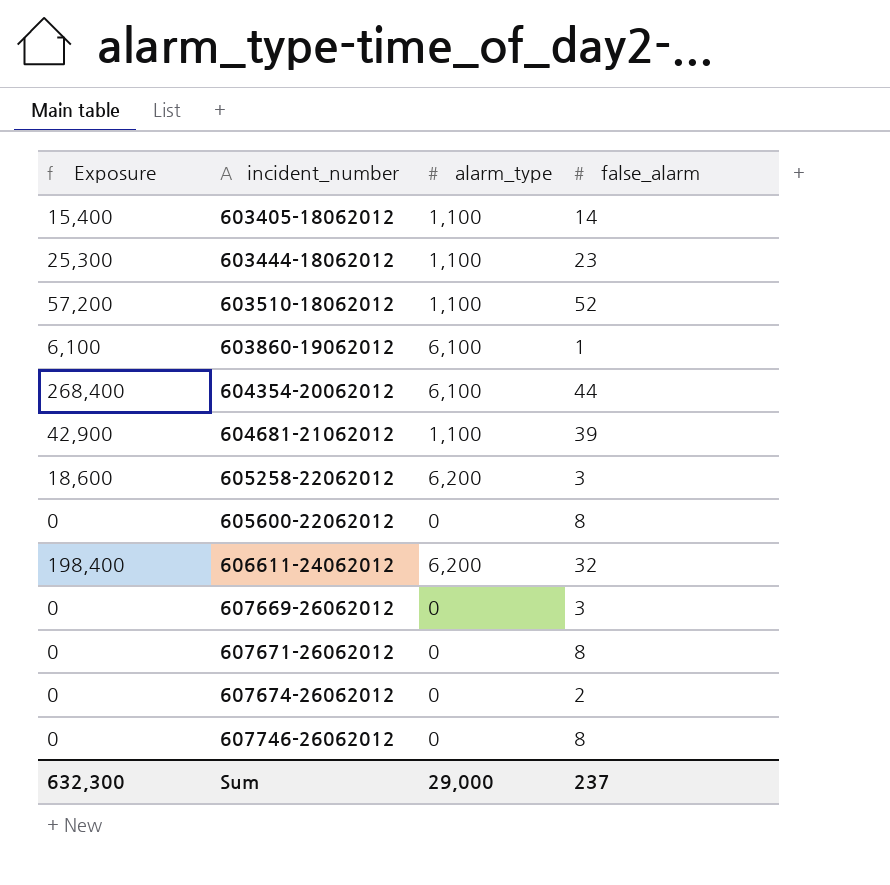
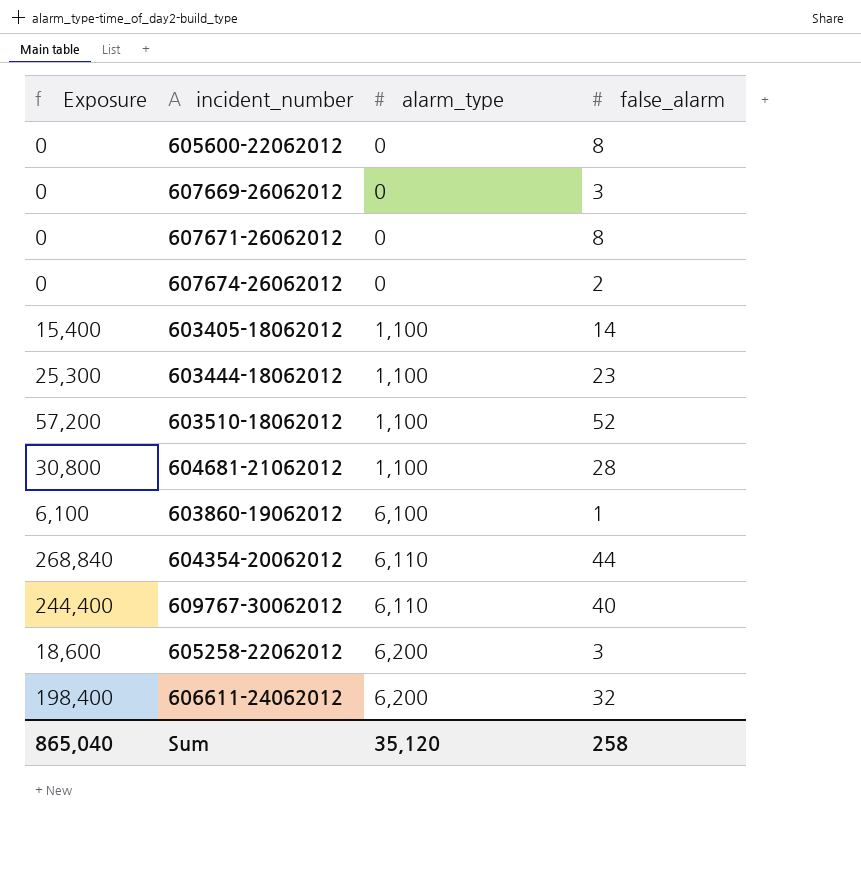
row order: incident_number ascending -> alarm_type ascending
row 607746-26062012: 0 | 0 | 8 -> none
604681-21062012 | Exposure: 42,900 -> 30,800
604681-21062012 | false_alarm: 39 -> 28
604354-20062012 | Exposure: 268,400 -> 268,840
604354-20062012 | alarm_type: 6,100 -> 6,110
row 609767-30062012: none -> 244,400 | 6,110 | 40
Sum | Exposure: 632,300 -> 865,040
Sum | alarm_type: 29,000 -> 35,120
Sum | false_alarm: 237 -> 258

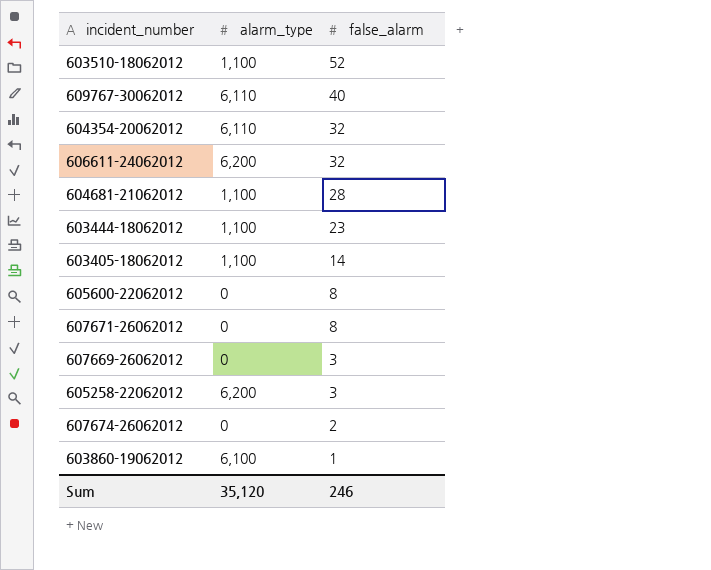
row order: alarm_type ascending -> false_alarm descending
column Exposure | formula: [alarm_type] * [false_alarm] -> none
604354-20062012 | false_alarm: 44 -> 32
Sum | false_alarm: 258 -> 246

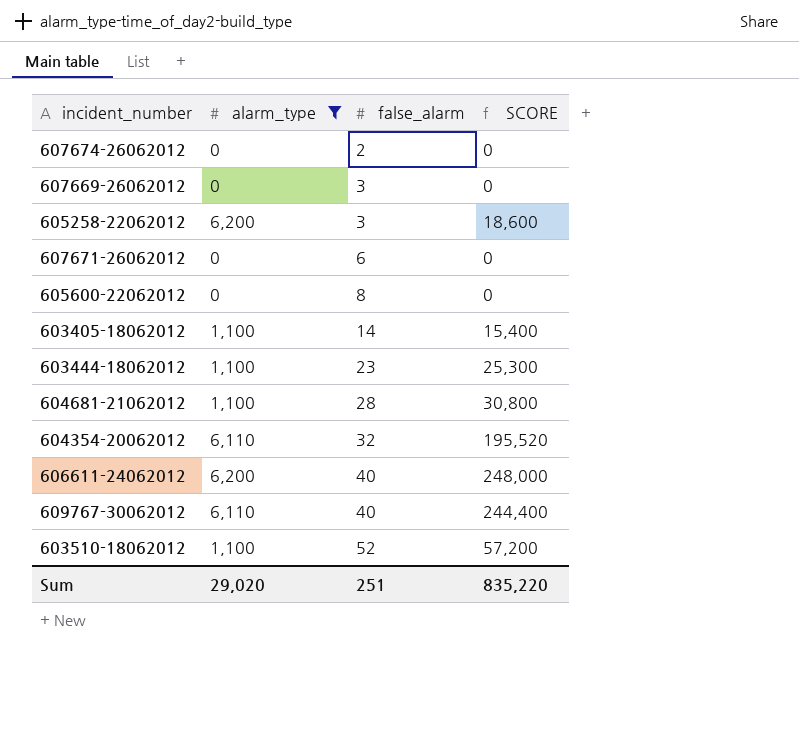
filter: none -> alarm_type != 6,100
row order: false_alarm descending -> false_alarm ascending
column SCORE | formula: none -> [alarm_type] * [false_alarm]
607671-26062012 | false_alarm: 8 -> 6
606611-24062012 | false_alarm: 32 -> 40
Sum | alarm_type: 35,120 -> 29,020
Sum | false_alarm: 246 -> 251

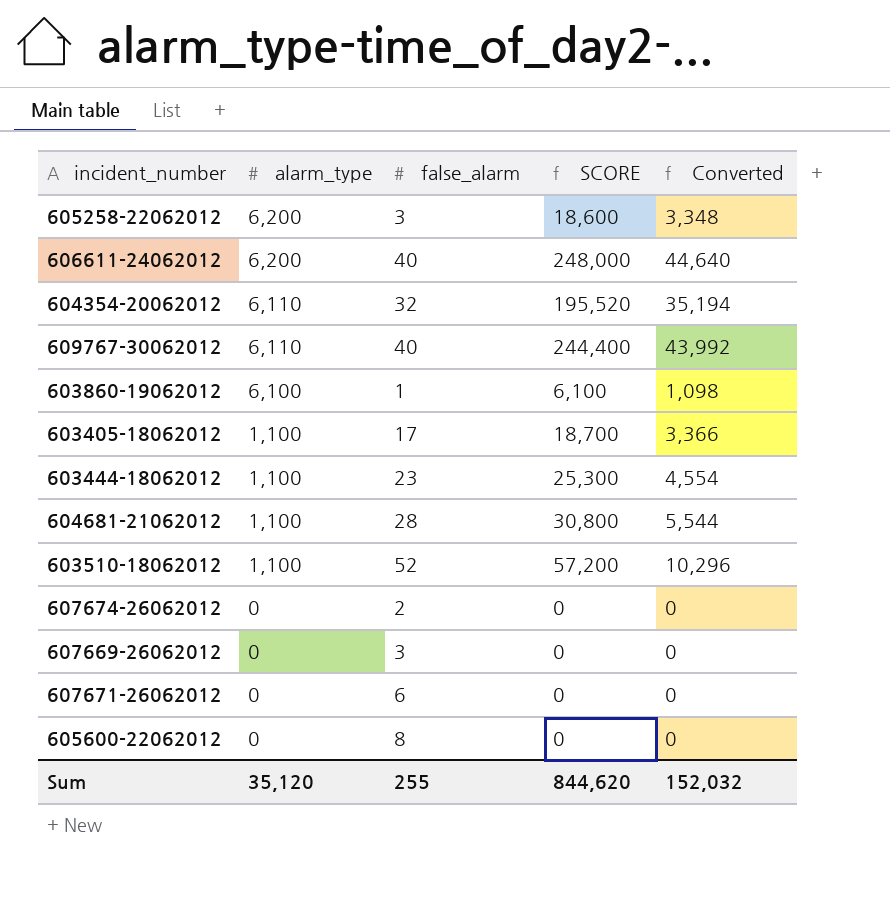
filter: alarm_type != 6,100 -> none
row order: false_alarm ascending -> alarm_type descending
column Converted | formula: none -> [SCORE] * 0.18
603405-18062012 | false_alarm: 14 -> 17
603405-18062012 | SCORE: 15,400 -> 18,700
Sum | alarm_type: 29,020 -> 35,120
Sum | false_alarm: 251 -> 255
Sum | SCORE: 835,220 -> 844,620

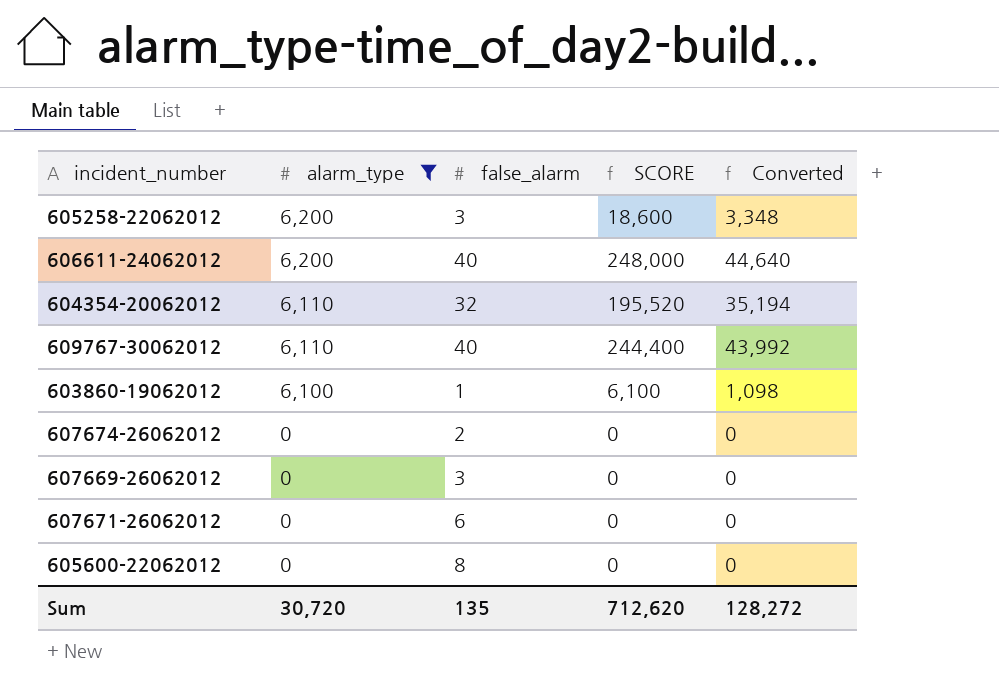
filter: none -> alarm_type != 1,100
Sum | alarm_type: 35,120 -> 30,720
Sum | false_alarm: 255 -> 135
Sum | SCORE: 844,620 -> 712,620
Sum | Converted: 152,032 -> 128,272

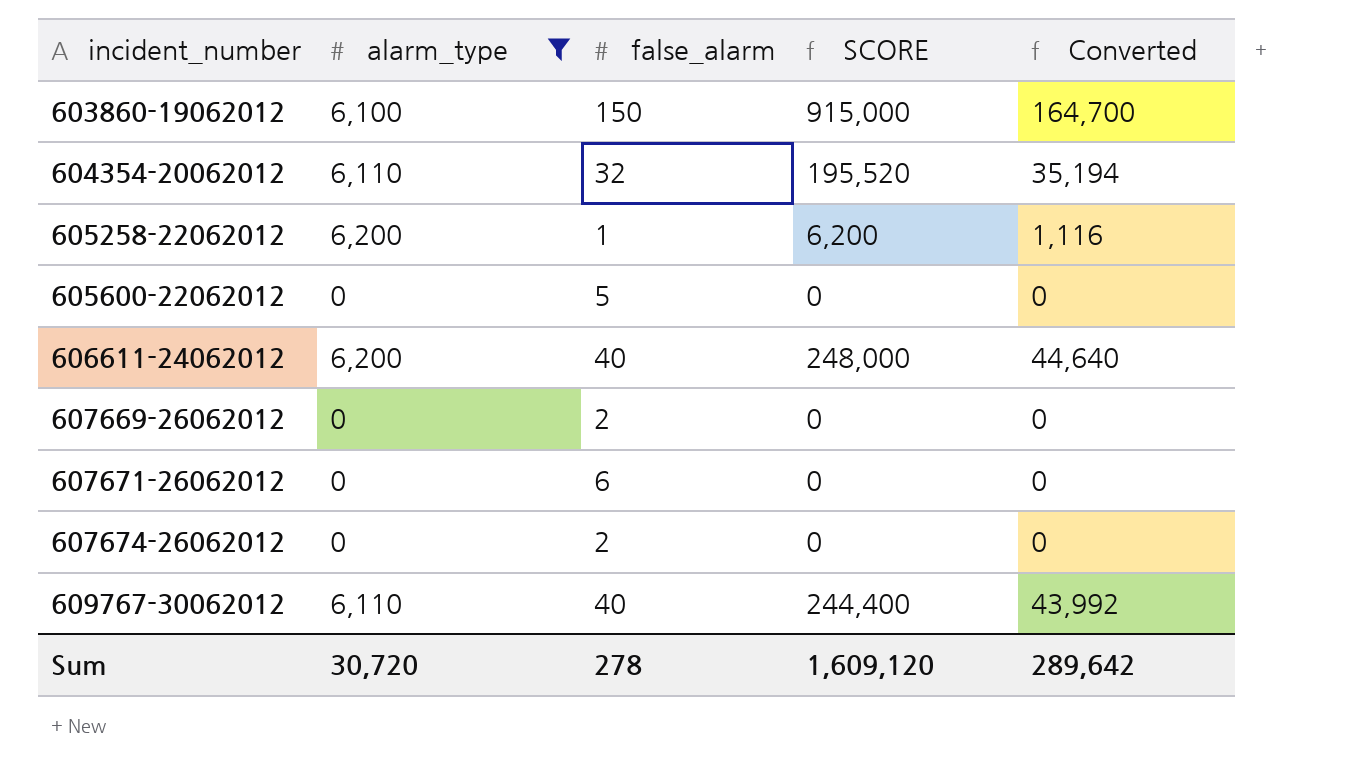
row order: alarm_type descending -> incident_number ascending
603860-19062012 | false_alarm: 1 -> 150
603860-19062012 | SCORE: 6,100 -> 915,000
603860-19062012 | Converted: 1,098 -> 164,700
605258-22062012 | false_alarm: 3 -> 1
605258-22062012 | SCORE: 18,600 -> 6,200
605258-22062012 | Converted: 3,348 -> 1,116
605600-22062012 | false_alarm: 8 -> 5
607669-26062012 | false_alarm: 3 -> 2
Sum | false_alarm: 135 -> 278
Sum | SCORE: 712,620 -> 1,609,120
Sum | Converted: 128,272 -> 289,642

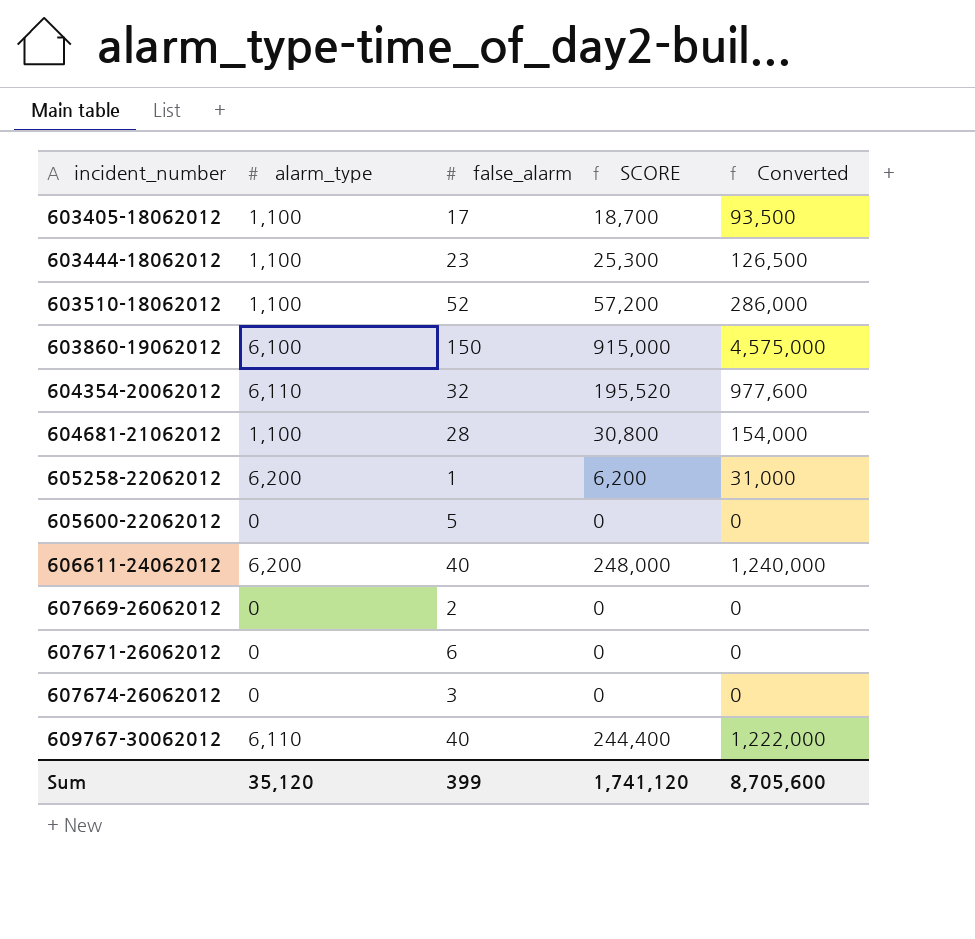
filter: alarm_type != 1,100 -> none
column Converted | formula: [SCORE] * 0.18 -> [SCORE] * 5
607674-26062012 | false_alarm: 2 -> 3
Sum | alarm_type: 30,720 -> 35,120
Sum | false_alarm: 278 -> 399
Sum | SCORE: 1,609,120 -> 1,741,120
Sum | Converted: 289,642 -> 8,705,600

